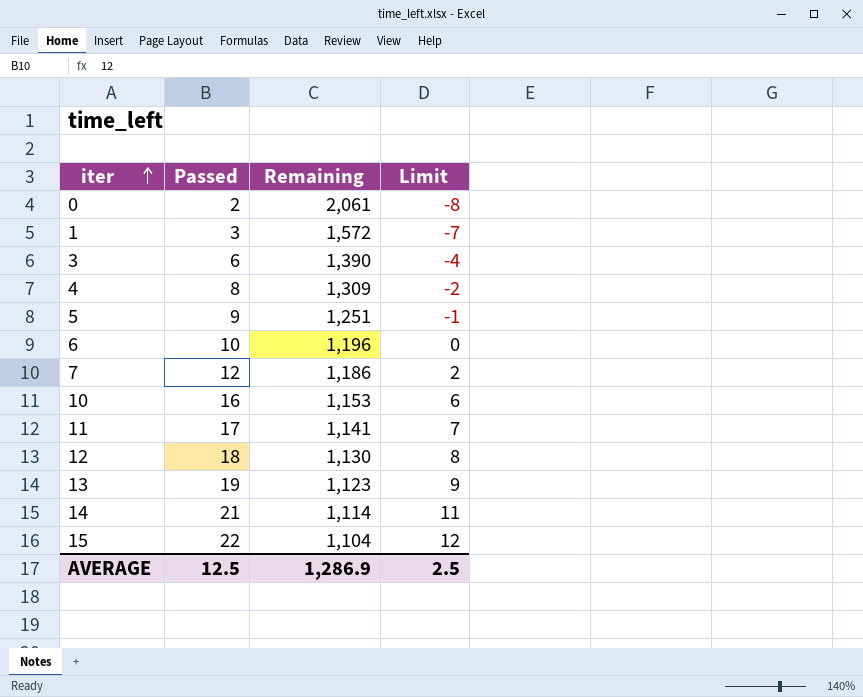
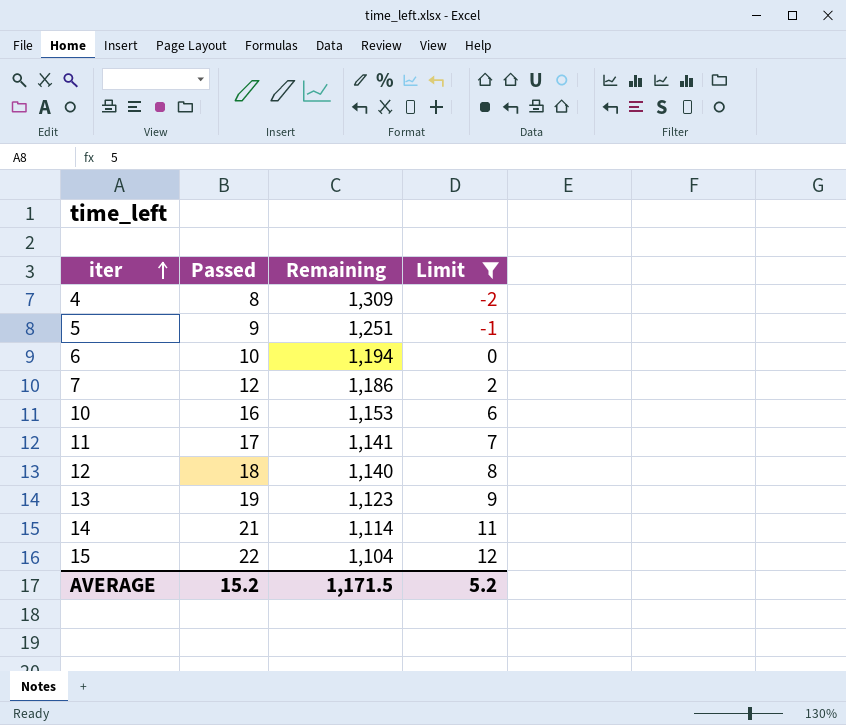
filter: none -> Limit >= -2
6 | Remaining: 1,196 -> 1,194
12 | Remaining: 1,130 -> 1,140
AVERAGE | Passed: 12.5 -> 15.2
AVERAGE | Remaining: 1,286.9 -> 1,171.5
AVERAGE | Limit: 2.5 -> 5.2

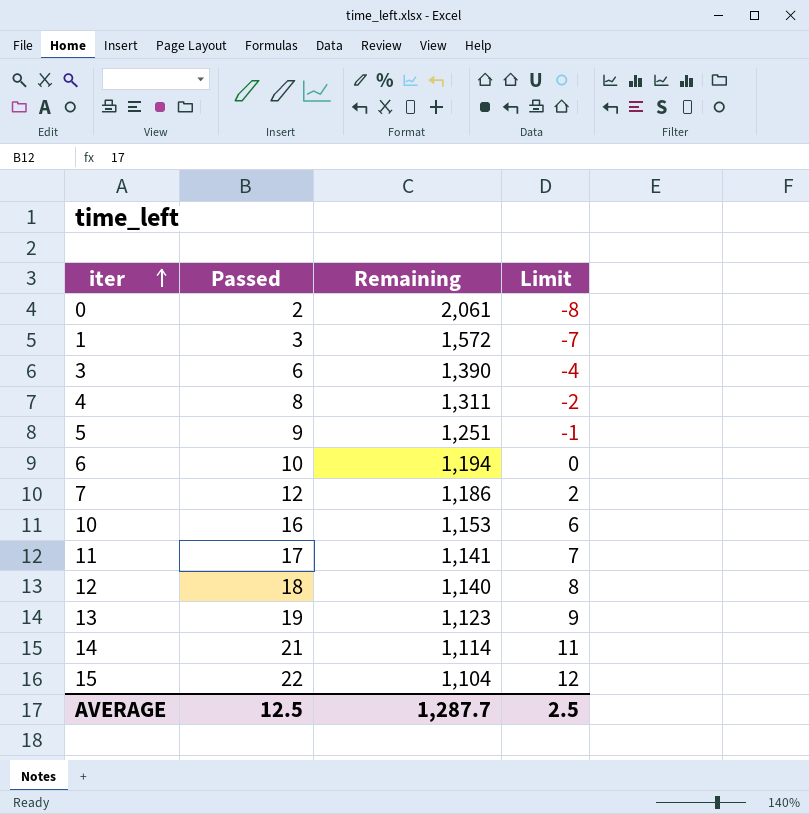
filter: Limit >= -2 -> none
4 | Remaining: 1,309 -> 1,311
AVERAGE | Passed: 15.2 -> 12.5
AVERAGE | Remaining: 1,171.5 -> 1,287.7
AVERAGE | Limit: 5.2 -> 2.5

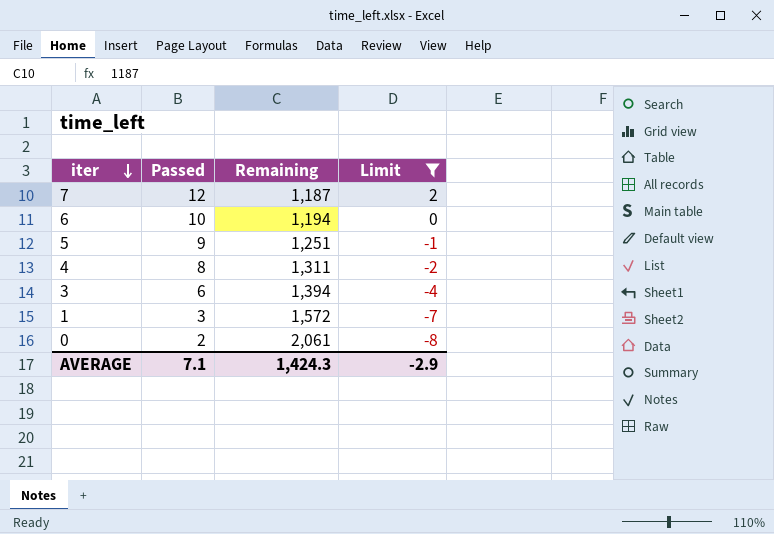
filter: none -> Limit <= 2
row order: iter ascending -> iter descending
7 | Remaining: 1,186 -> 1,187
3 | Remaining: 1,390 -> 1,394
AVERAGE | Passed: 12.5 -> 7.1
AVERAGE | Remaining: 1,287.7 -> 1,424.3
AVERAGE | Limit: 2.5 -> -2.9

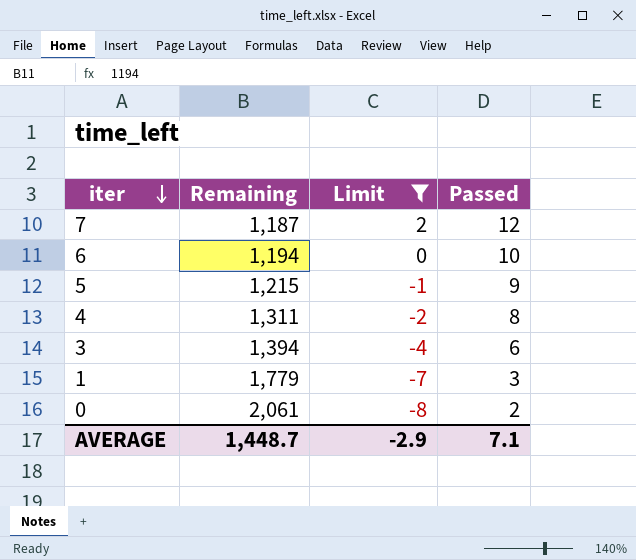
column Passed | position: 2 -> 4
5 | Remaining: 1,251 -> 1,215
1 | Remaining: 1,572 -> 1,779
AVERAGE | Remaining: 1,424.3 -> 1,448.7

